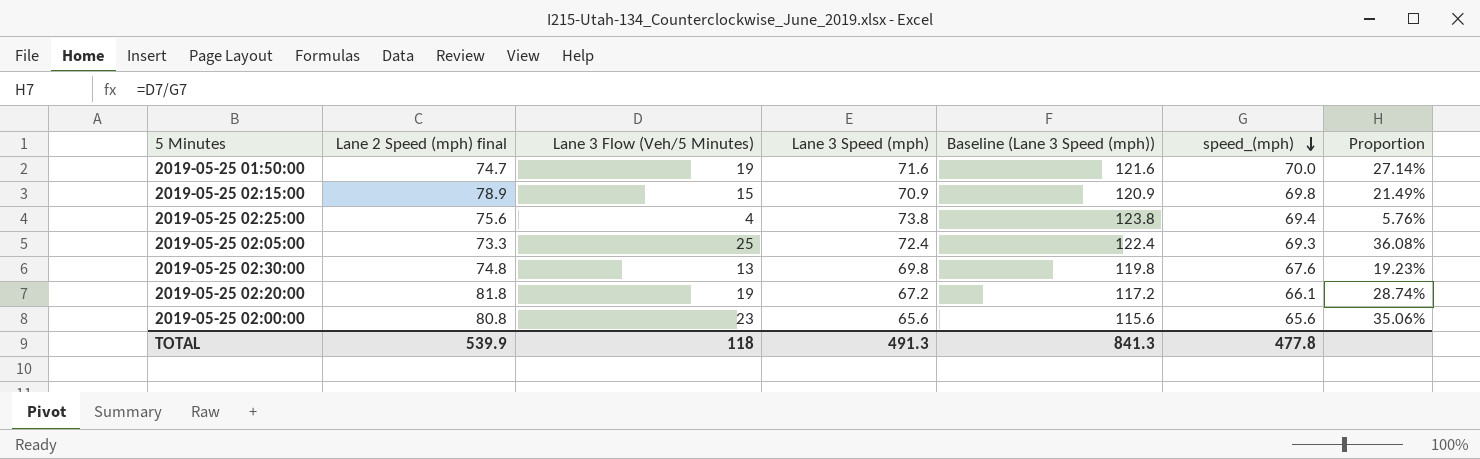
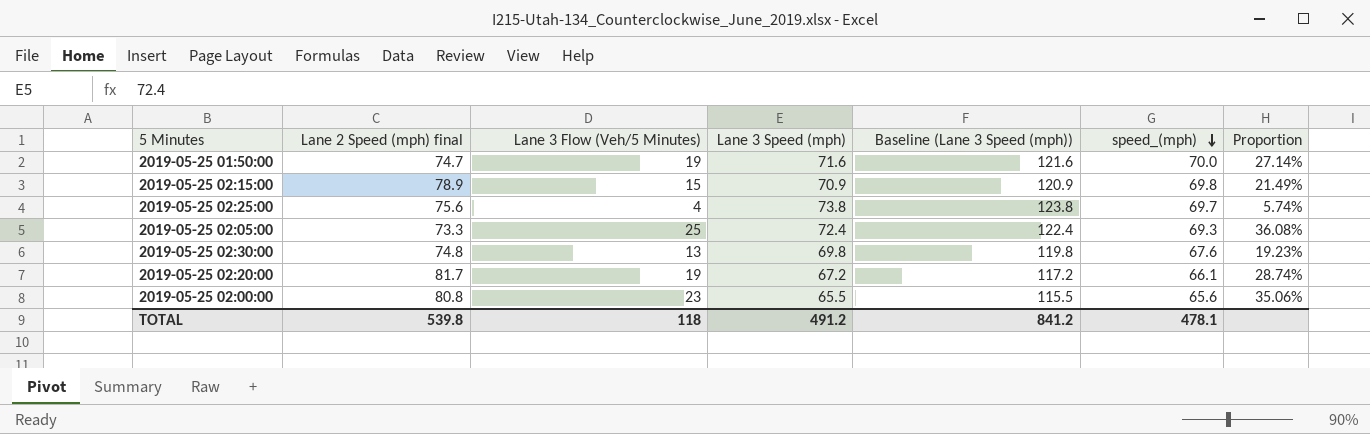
2019-05-25 02:25:00 | speed_(mph): 69.4 -> 69.7
2019-05-25 02:25:00 | Proportion: 5.76% -> 5.74%
2019-05-25 02:20:00 | Lane 2 Speed (mph) final: 81.8 -> 81.7
2019-05-25 02:00:00 | Lane 3 Speed (mph): 65.6 -> 65.5
2019-05-25 02:00:00 | Baseline (Lane 3 Speed (mph)): 115.6 -> 115.5
TOTAL | Lane 2 Speed (mph) final: 539.9 -> 539.8
TOTAL | Lane 3 Speed (mph): 491.3 -> 491.2
TOTAL | Baseline (Lane 3 Speed (mph)): 841.3 -> 841.2
TOTAL | speed_(mph): 477.8 -> 478.1

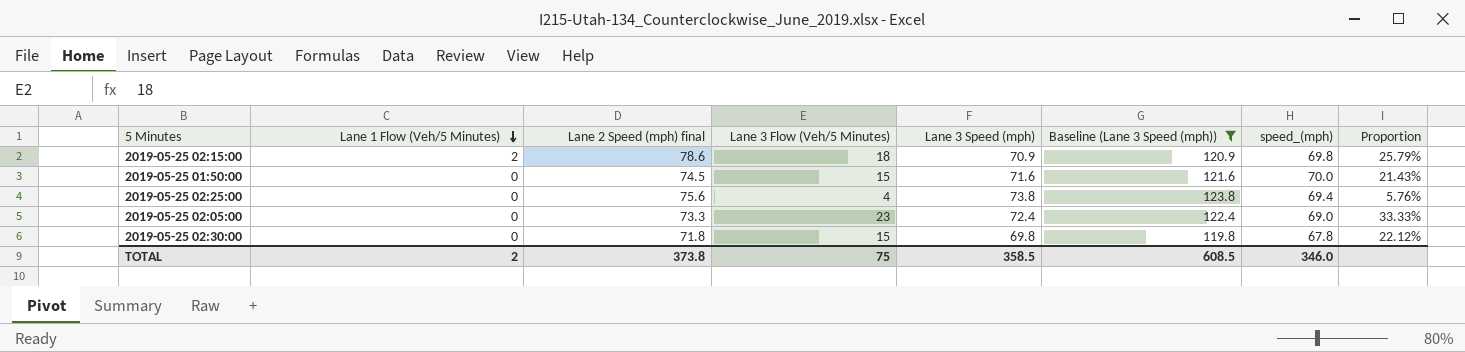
filter: none -> Baseline (Lane 3 Speed (mph)) >= 119.8
row order: speed_(mph) descending -> Lane 1 Flow (Veh/5 Minutes) descending
column Lane 1 Flow (Veh/5 Minutes) | position: none -> 2
2019-05-25 02:15:00 | Lane 2 Speed (mph) final: 78.9 -> 78.6
2019-05-25 02:15:00 | Lane 3 Flow (Veh/5 Minutes): 15 -> 18
2019-05-25 02:15:00 | Proportion: 21.49% -> 25.79%
2019-05-25 01:50:00 | Lane 2 Speed (mph) final: 74.7 -> 74.5
2019-05-25 01:50:00 | Lane 3 Flow (Veh/5 Minutes): 19 -> 15
2019-05-25 01:50:00 | Proportion: 27.14% -> 21.43%
2019-05-25 02:25:00 | speed_(mph): 69.7 -> 69.4
2019-05-25 02:25:00 | Proportion: 5.74% -> 5.76%
2019-05-25 02:05:00 | Lane 3 Flow (Veh/5 Minutes): 25 -> 23
2019-05-25 02:05:00 | speed_(mph): 69.3 -> 69.0
2019-05-25 02:05:00 | Proportion: 36.08% -> 33.33%
2019-05-25 02:30:00 | Lane 2 Speed (mph) final: 74.8 -> 71.8
2019-05-25 02:30:00 | Lane 3 Flow (Veh/5 Minutes): 13 -> 15
2019-05-25 02:30:00 | speed_(mph): 67.6 -> 67.8
2019-05-25 02:30:00 | Proportion: 19.23% -> 22.12%
TOTAL | Lane 2 Speed (mph) final: 539.8 -> 373.8
TOTAL | Lane 3 Flow (Veh/5 Minutes): 118 -> 75
TOTAL | Lane 3 Speed (mph): 491.2 -> 358.5
TOTAL | Baseline (Lane 3 Speed (mph)): 841.2 -> 608.5
TOTAL | speed_(mph): 478.1 -> 346.0

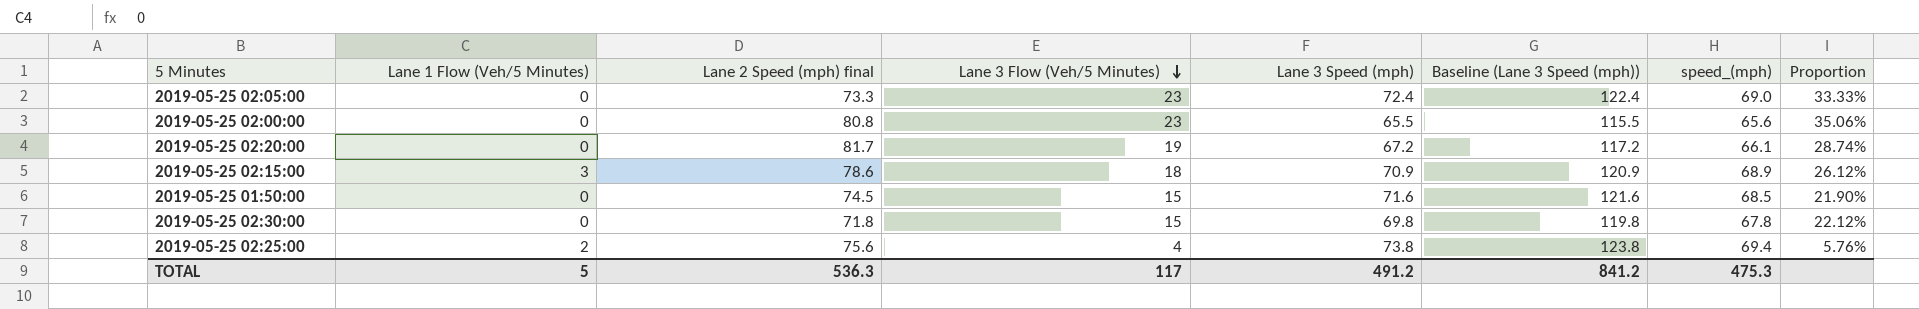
filter: Baseline (Lane 3 Speed (mph)) >= 119.8 -> none
row order: Lane 1 Flow (Veh/5 Minutes) descending -> Lane 3 Flow (Veh/5 Minutes) descending
2019-05-25 02:15:00 | Lane 1 Flow (Veh/5 Minutes): 2 -> 3
2019-05-25 02:15:00 | speed_(mph): 69.8 -> 68.9
2019-05-25 02:15:00 | Proportion: 25.79% -> 26.12%
2019-05-25 01:50:00 | speed_(mph): 70.0 -> 68.5
2019-05-25 01:50:00 | Proportion: 21.43% -> 21.90%
2019-05-25 02:25:00 | Lane 1 Flow (Veh/5 Minutes): 0 -> 2
TOTAL | Lane 1 Flow (Veh/5 Minutes): 2 -> 5
TOTAL | Lane 2 Speed (mph) final: 373.8 -> 536.3
TOTAL | Lane 3 Flow (Veh/5 Minutes): 75 -> 117
TOTAL | Lane 3 Speed (mph): 358.5 -> 491.2
TOTAL | Baseline (Lane 3 Speed (mph)): 608.5 -> 841.2
TOTAL | speed_(mph): 346.0 -> 475.3

